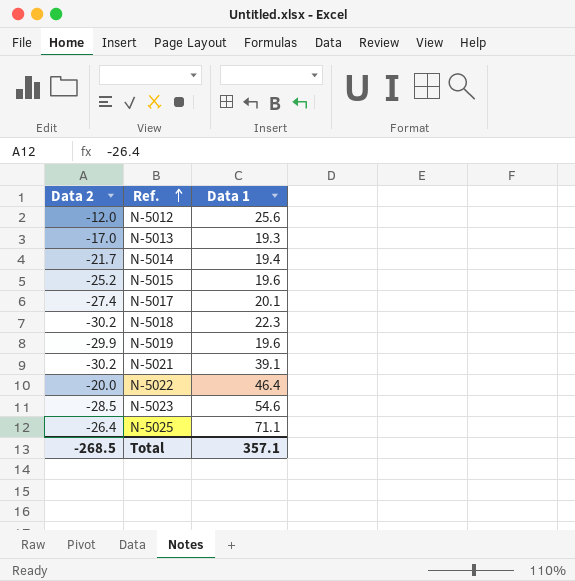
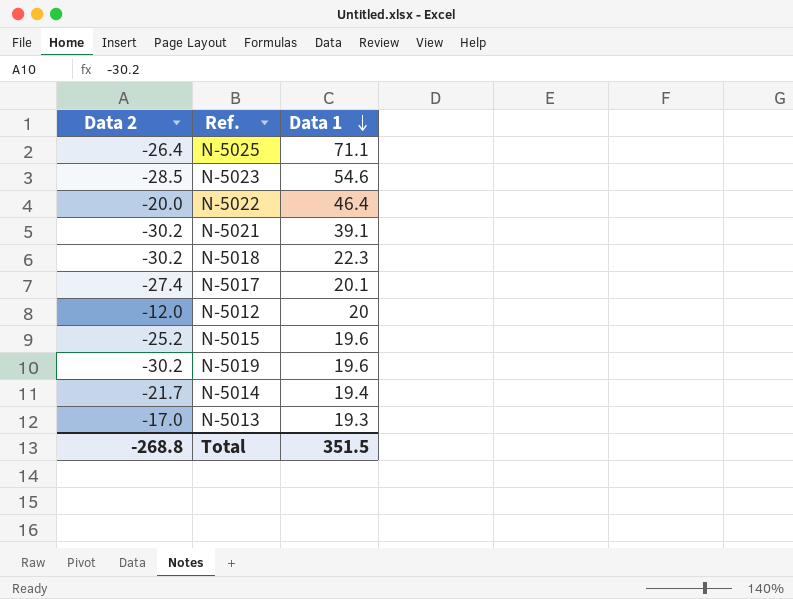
row order: Ref. ascending -> Data 1 descending
N-5012 | Data 1: 25.6 -> 20
N-5019 | Data 2: -29.9 -> -30.2
Total | Data 2: -268.5 -> -268.8
Total | Data 1: 357.1 -> 351.5

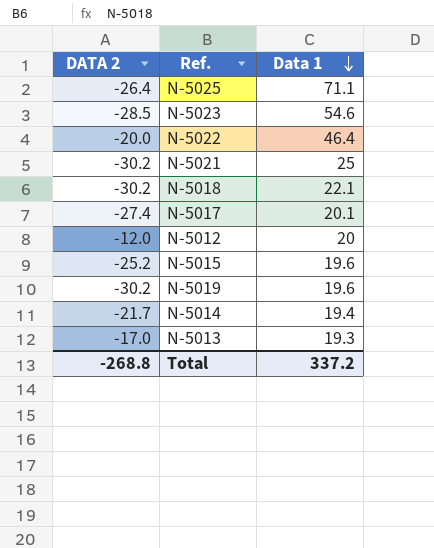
column name: Data 2 -> DATA 2
N-5021 | Data 1: 39.1 -> 25
N-5018 | Data 1: 22.3 -> 22.1
Total | Data 1: 351.5 -> 337.2

